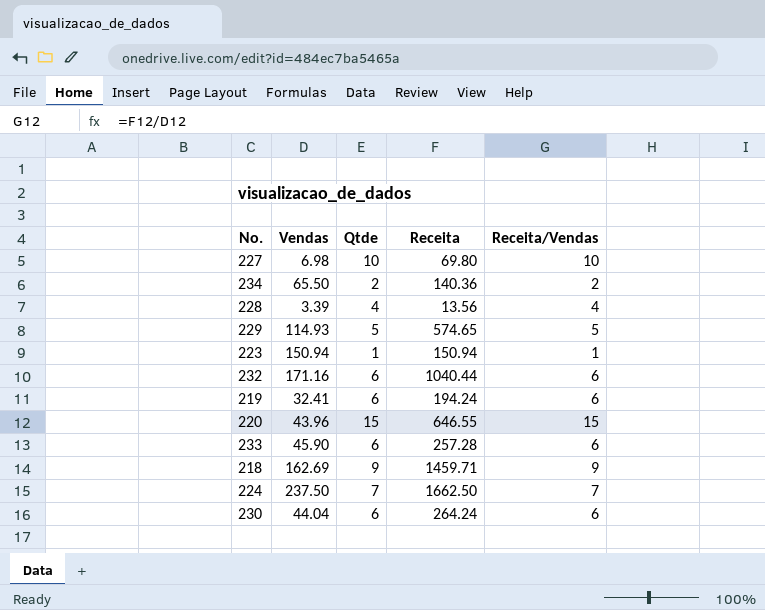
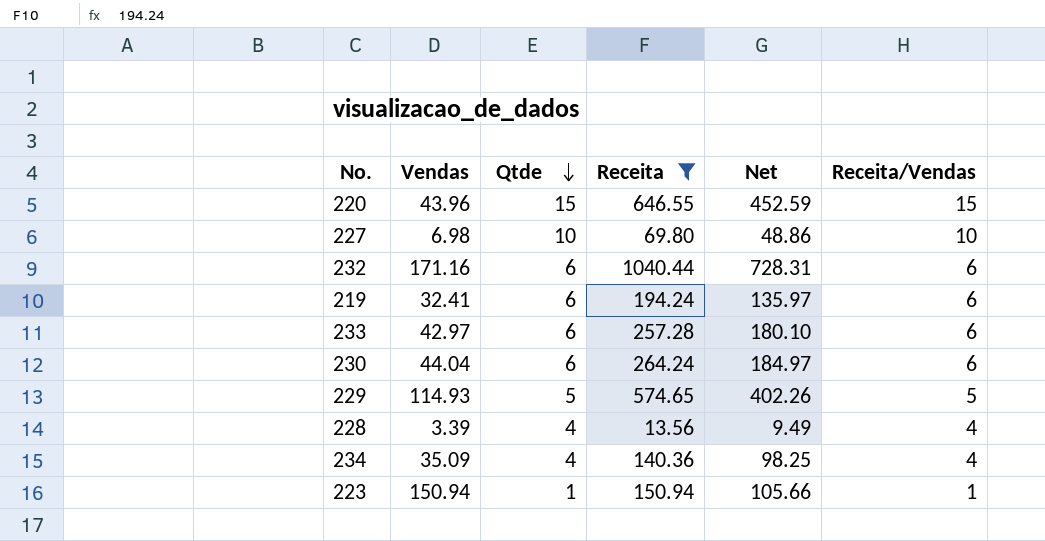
filter: none -> Receita <= 1040.44
row order: none -> Qtde descending
column Net | formula: none -> [Receita] * 0.7
233 | Vendas: 45.90 -> 42.97
234 | Vendas: 65.50 -> 35.09
234 | Qtde: 2 -> 4
234 | Receita/Vendas: 2 -> 4

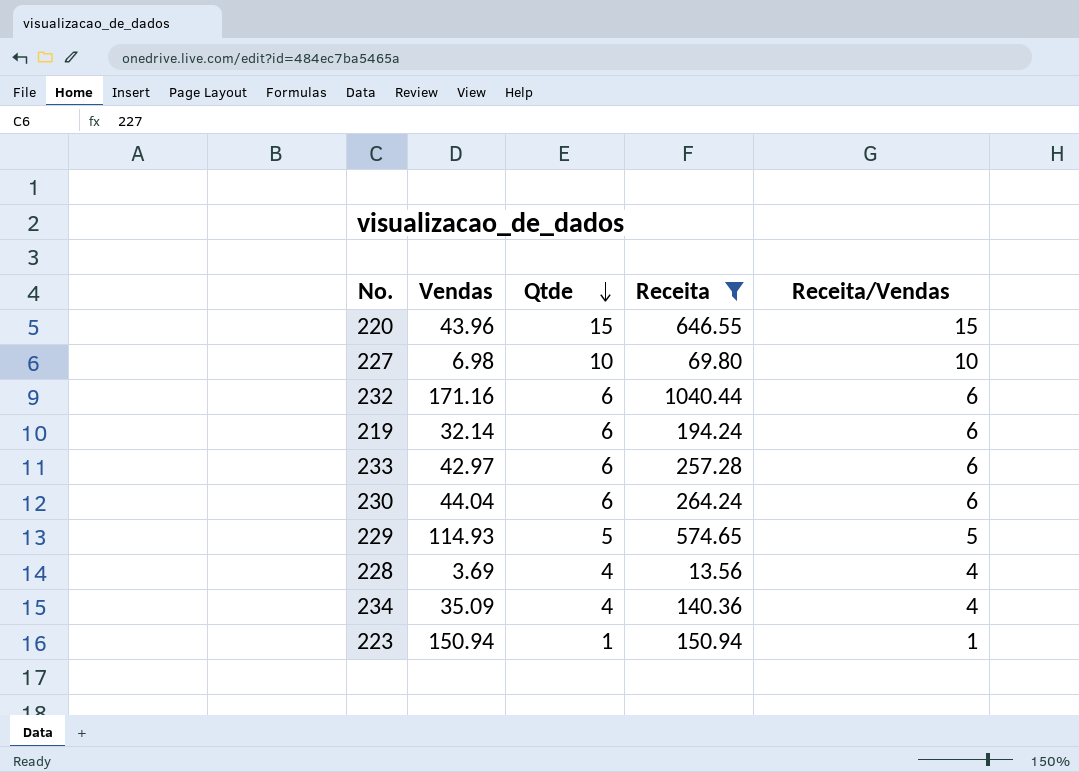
column Net | formula: [Receita] * 0.7 -> none
219 | Vendas: 32.41 -> 32.14
228 | Vendas: 3.39 -> 3.69

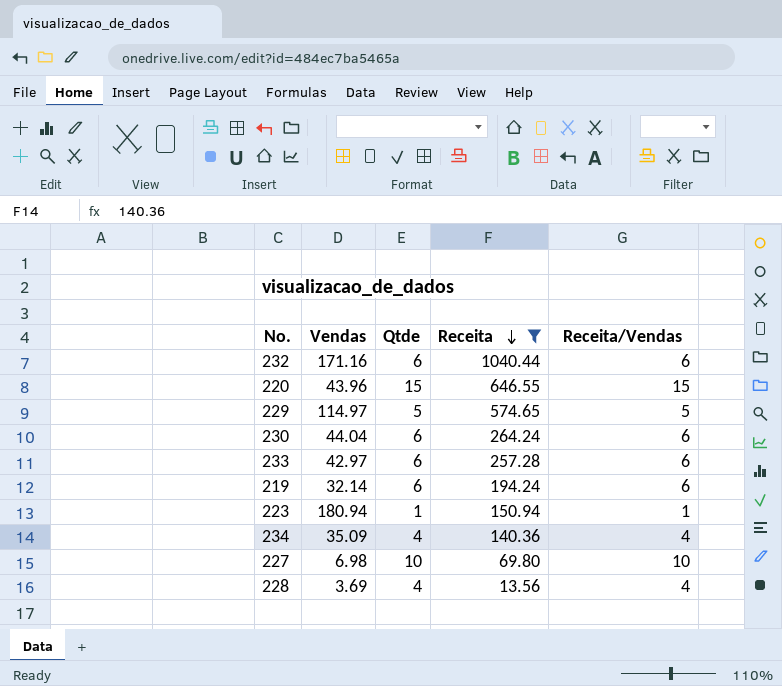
row order: Qtde descending -> Receita descending
229 | Vendas: 114.93 -> 114.97
223 | Vendas: 150.94 -> 180.94

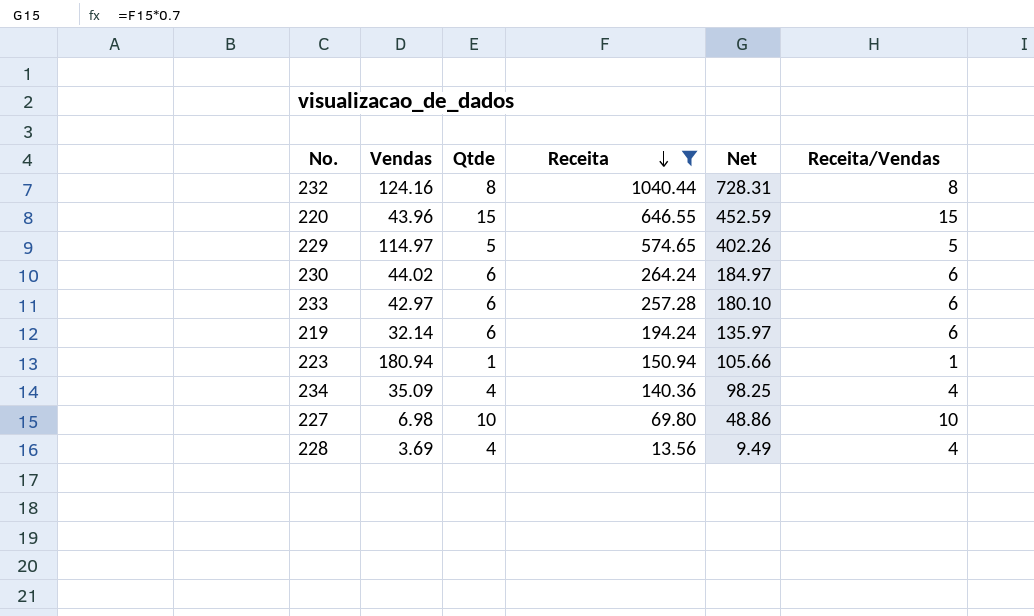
column Net | formula: none -> [Receita] * 0.7
232 | Vendas: 171.16 -> 124.16
232 | Qtde: 6 -> 8
232 | Receita/Vendas: 6 -> 8
230 | Vendas: 44.04 -> 44.02

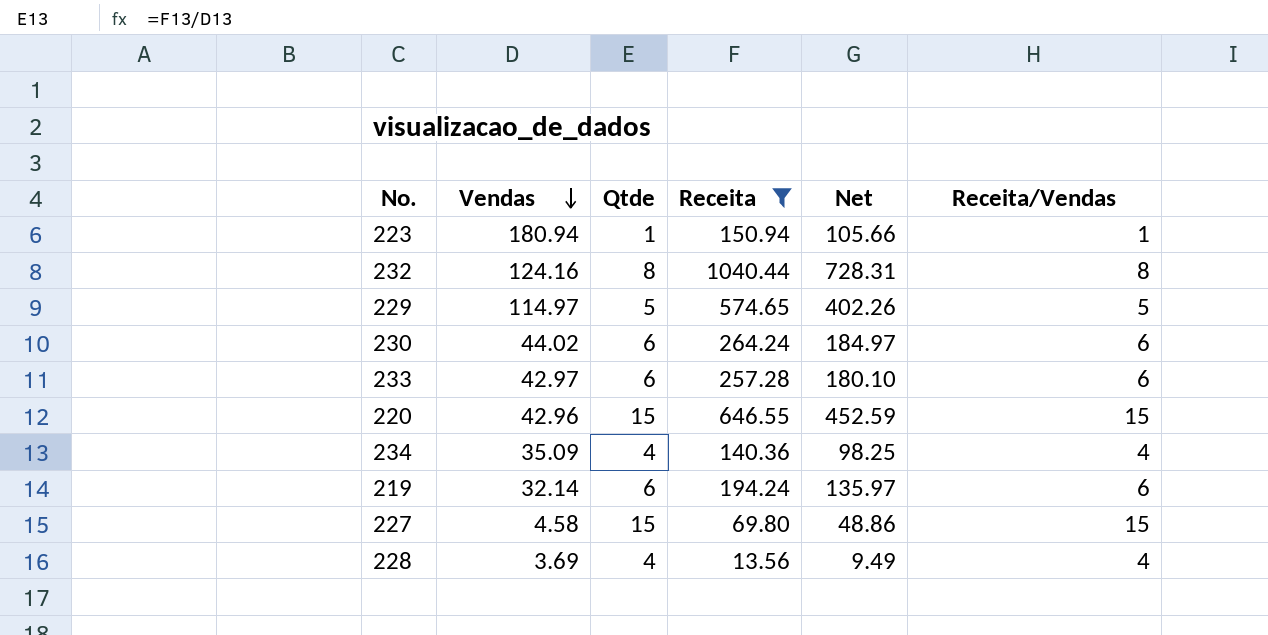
row order: Receita descending -> Vendas descending
220 | Vendas: 43.96 -> 42.96
227 | Vendas: 6.98 -> 4.58
227 | Qtde: 10 -> 15
227 | Receita/Vendas: 10 -> 15

